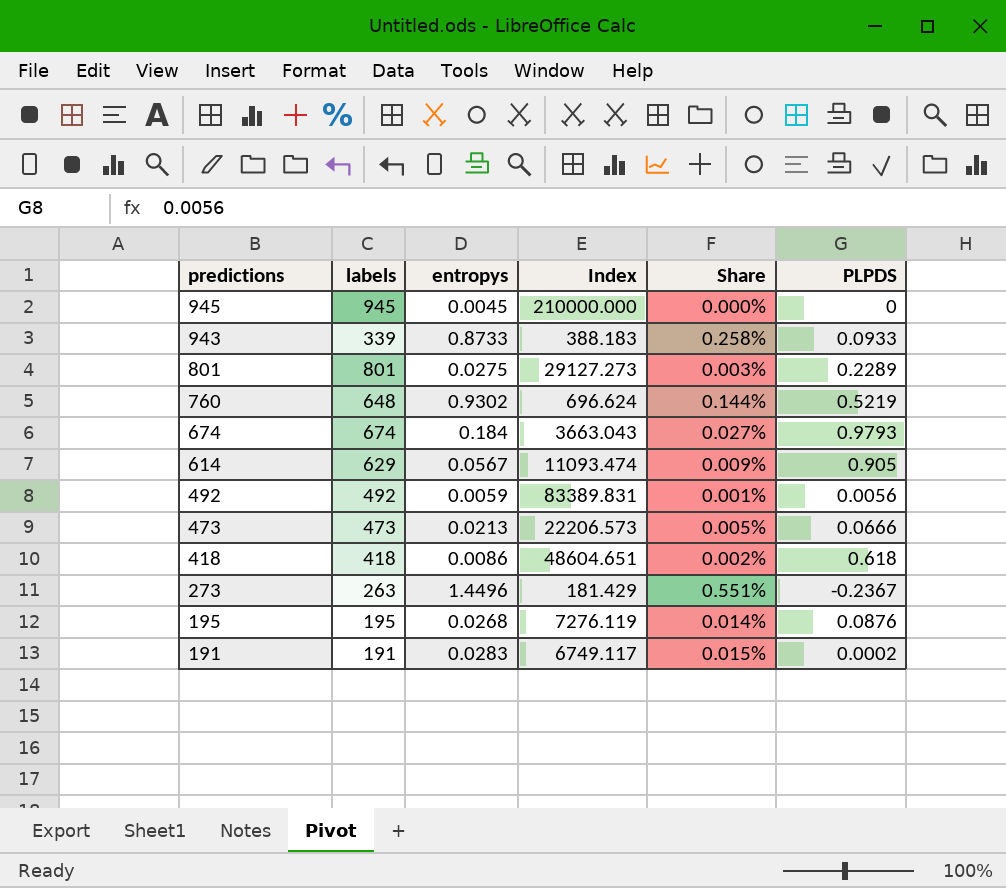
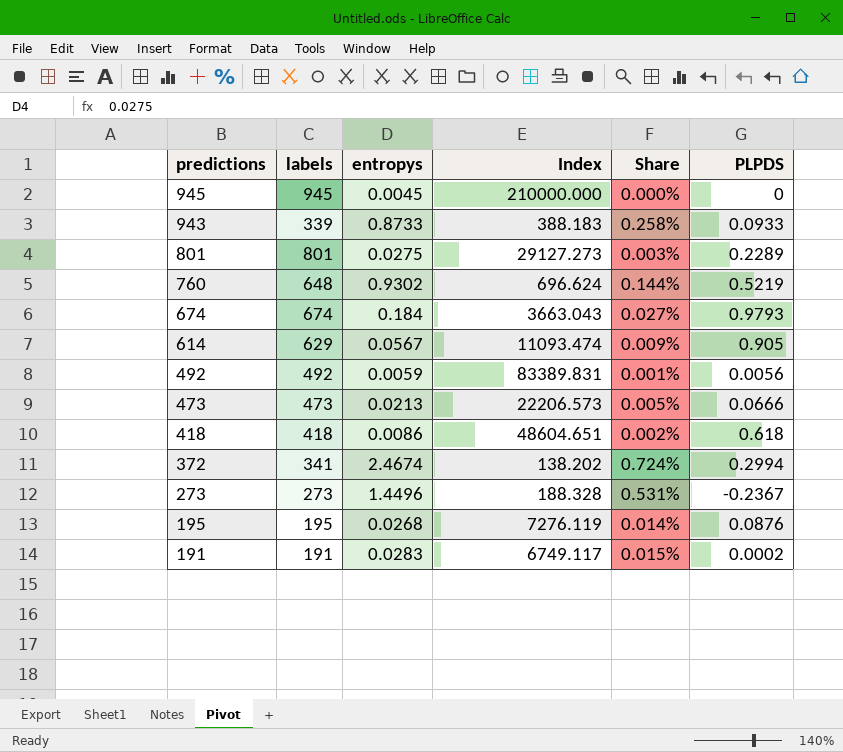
row 372: none -> 341 | 2.4674 | 138.202 | 0.724% | 0.2994
273 | labels: 263 -> 273
273 | Index: 181.429 -> 188.328
273 | Share: 0.551% -> 0.531%

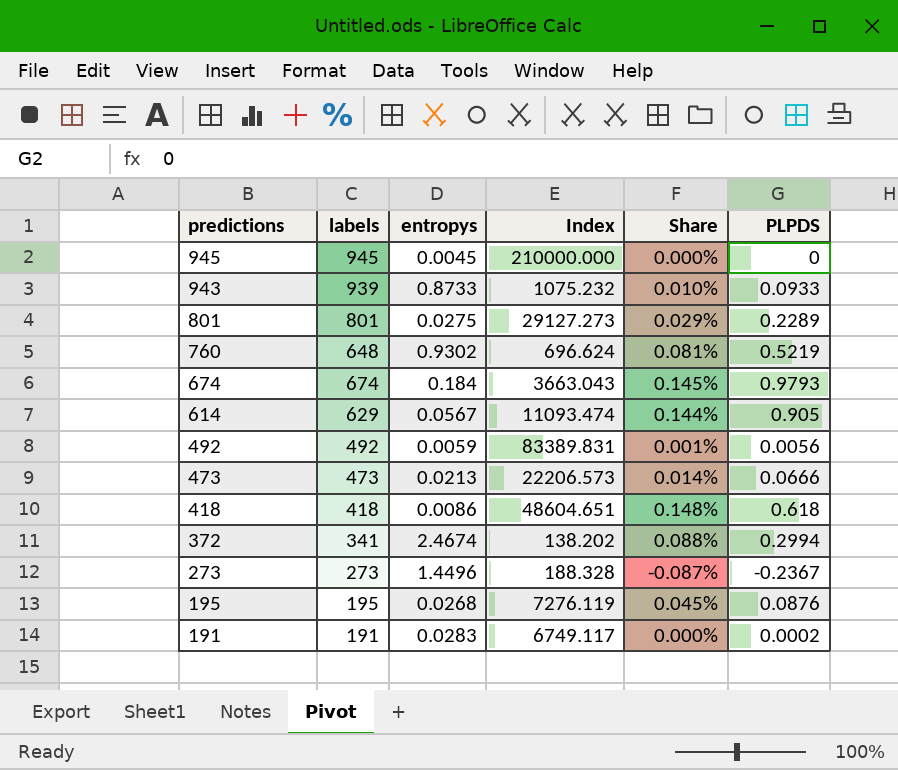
column Share | formula: [entropys] / [labels] -> [PLPDS] / [labels]
943 | labels: 339 -> 939
943 | Index: 388.183 -> 1075.232

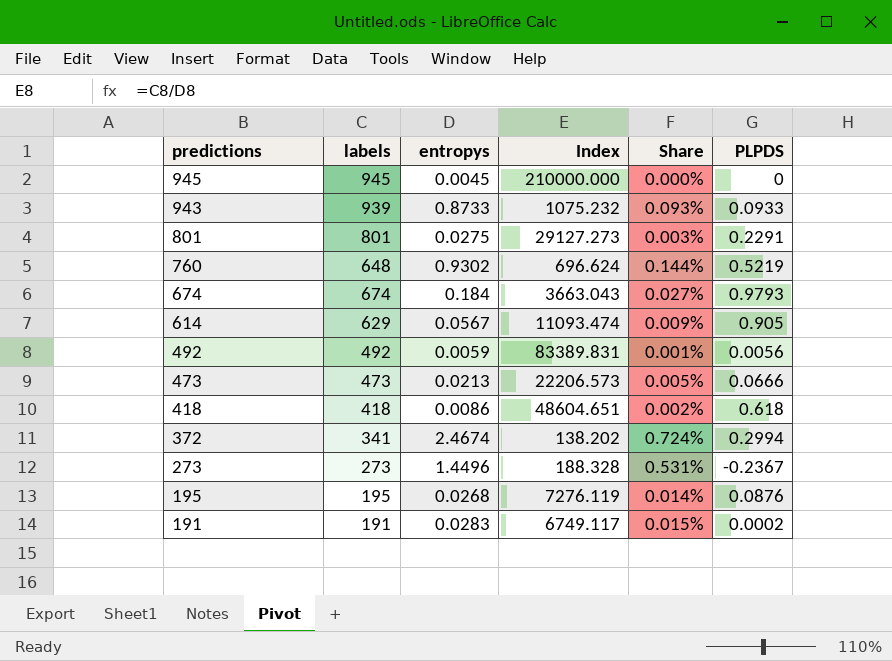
column Share | formula: [PLPDS] / [labels] -> [entropys] / [labels]
801 | PLPDS: 0.2289 -> 0.2291

